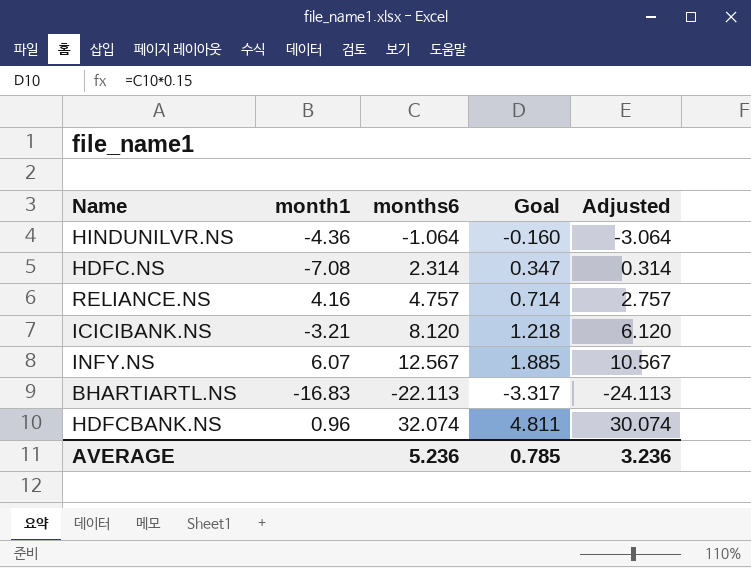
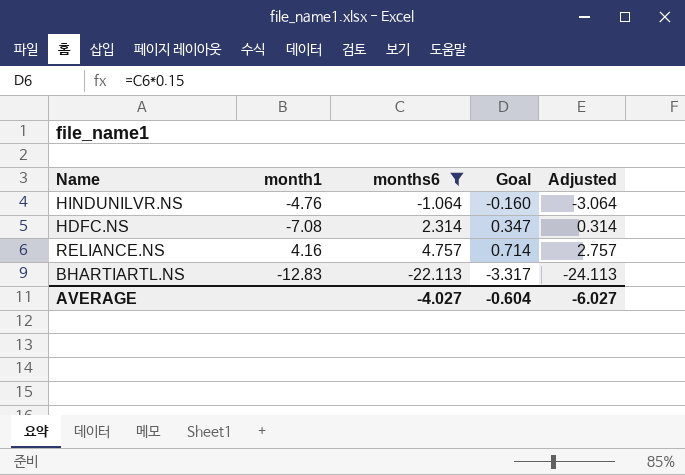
filter: none -> months6 <= 4.757
HINDUNILVR.NS | month1: -4.36 -> -4.76
BHARTIARTL.NS | month1: -16.83 -> -12.83
AVERAGE | months6: 5.236 -> -4.027
AVERAGE | Goal: 0.785 -> -0.604
AVERAGE | Adjusted: 3.236 -> -6.027

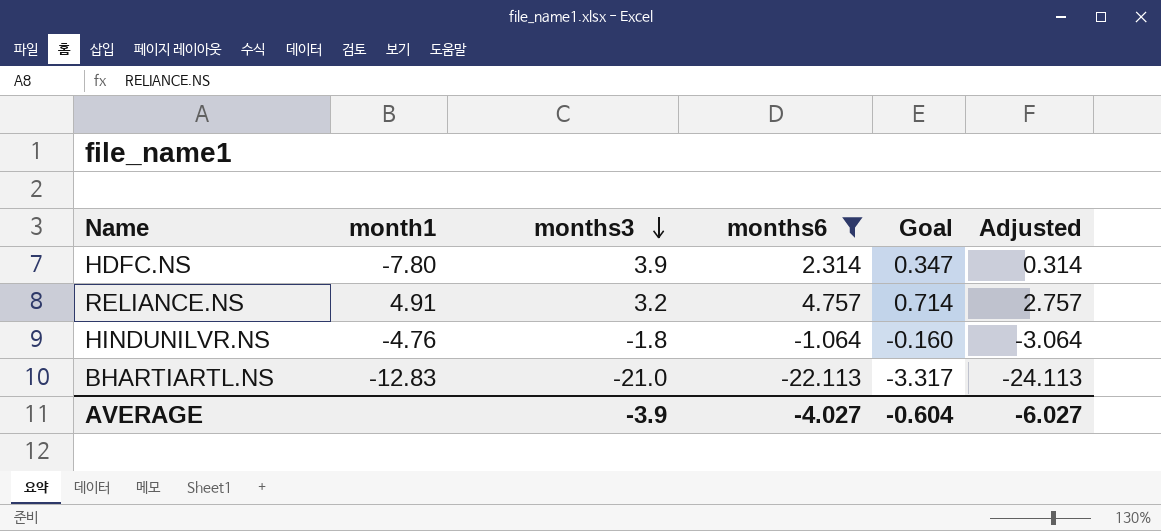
row order: none -> months3 descending
column months3 | position: none -> 3
HDFC.NS | month1: -7.08 -> -7.80
RELIANCE.NS | month1: 4.16 -> 4.91

